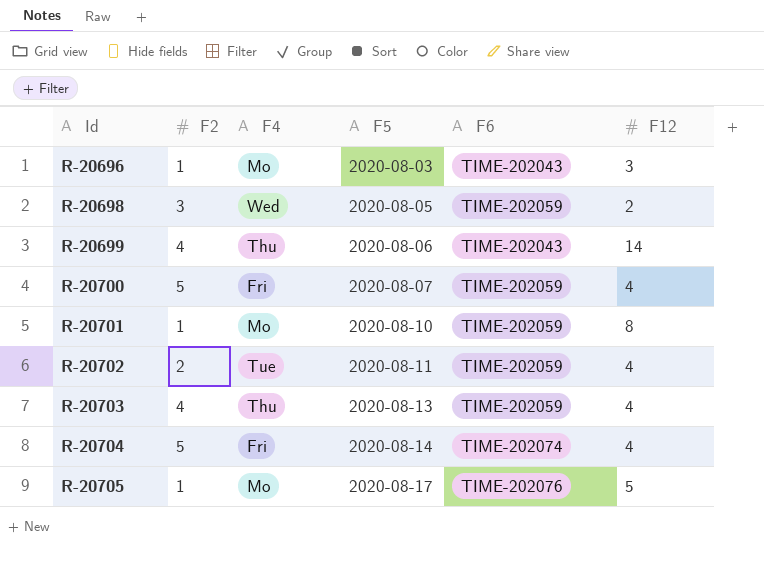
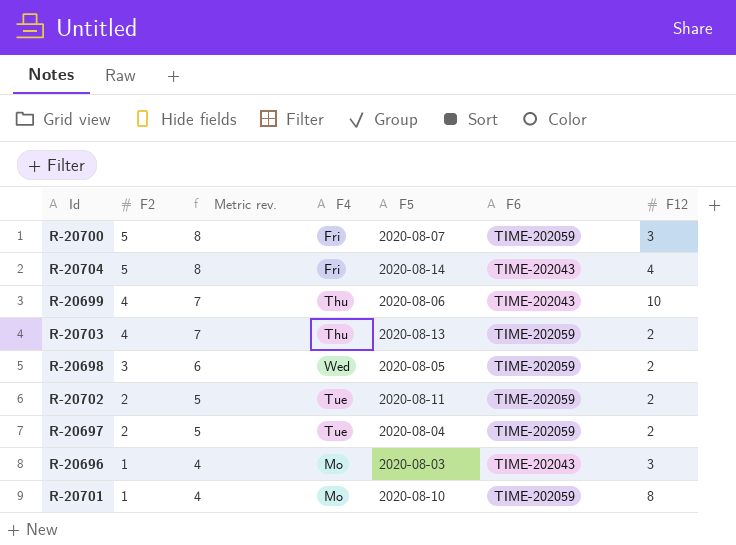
row order: Id ascending -> F2 descending
column Metric rev. | formula: none -> [F2] + 3
row R-20705: 1 | Mo | 2020-08-17 | TIME-202076 | 5 -> none
R-20700 | F12: 4 -> 3
R-20704 | F6: TIME-202074 -> TIME-202043
R-20699 | F12: 14 -> 10
R-20703 | F12: 4 -> 2
R-20702 | F12: 4 -> 2
row R-20697: none -> 2 | 5 | Tue | 2020-08-04 | TIME-202059 | 2

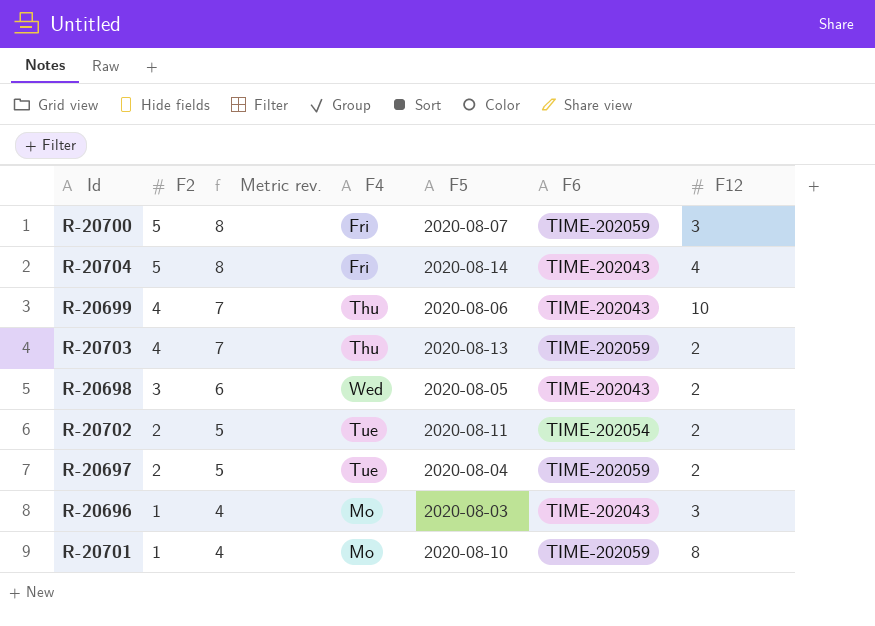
R-20698 | F6: TIME-202059 -> TIME-202043
R-20702 | F6: TIME-202059 -> TIME-202054

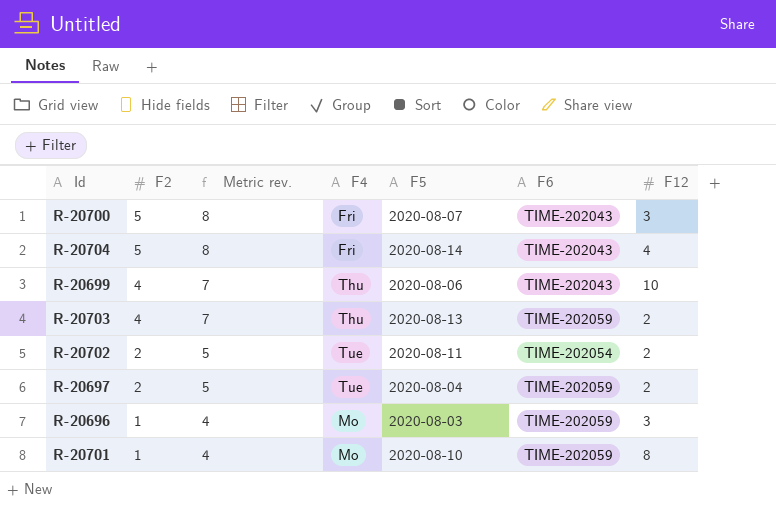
row R-20698: 3 | 6 | Wed | 2020-08-05 | TIME-202043 | 2 -> none
R-20700 | F6: TIME-202059 -> TIME-202043
R-20696 | F6: TIME-202043 -> TIME-202059

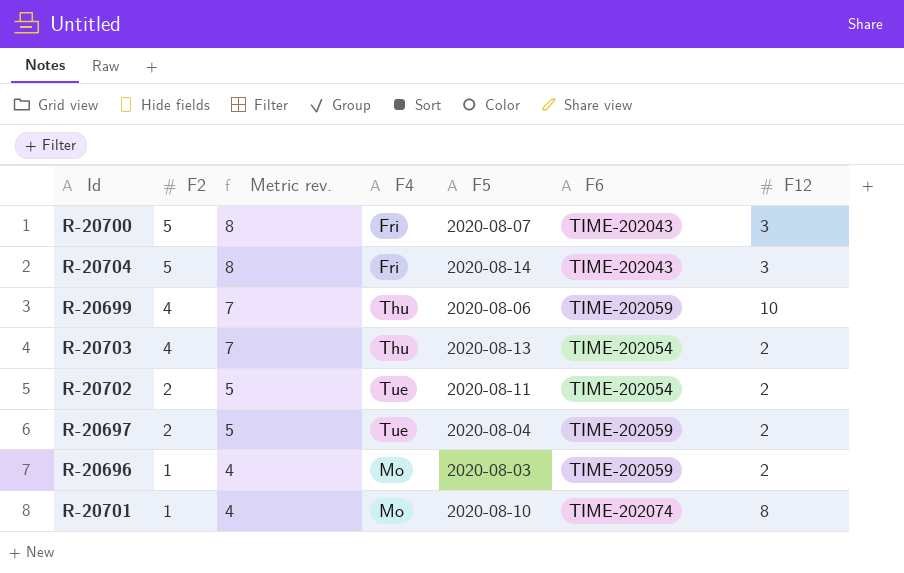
R-20704 | F12: 4 -> 3
R-20699 | F6: TIME-202043 -> TIME-202059
R-20703 | F6: TIME-202059 -> TIME-202054
R-20696 | F12: 3 -> 2
R-20701 | F6: TIME-202059 -> TIME-202074

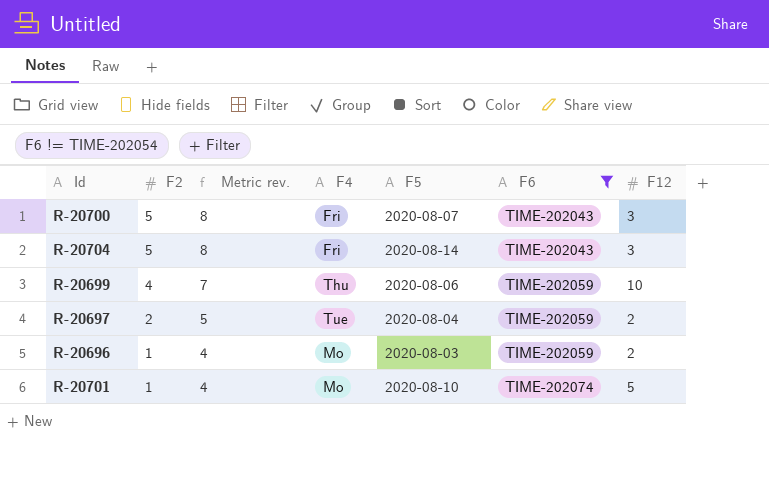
filter: none -> F6 != TIME-202054
R-20701 | F12: 8 -> 5

